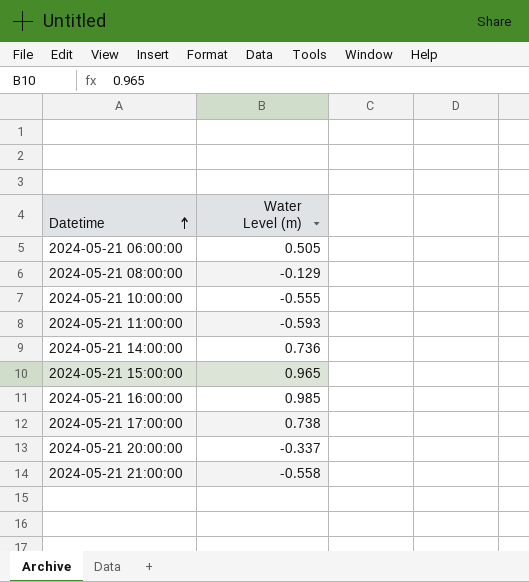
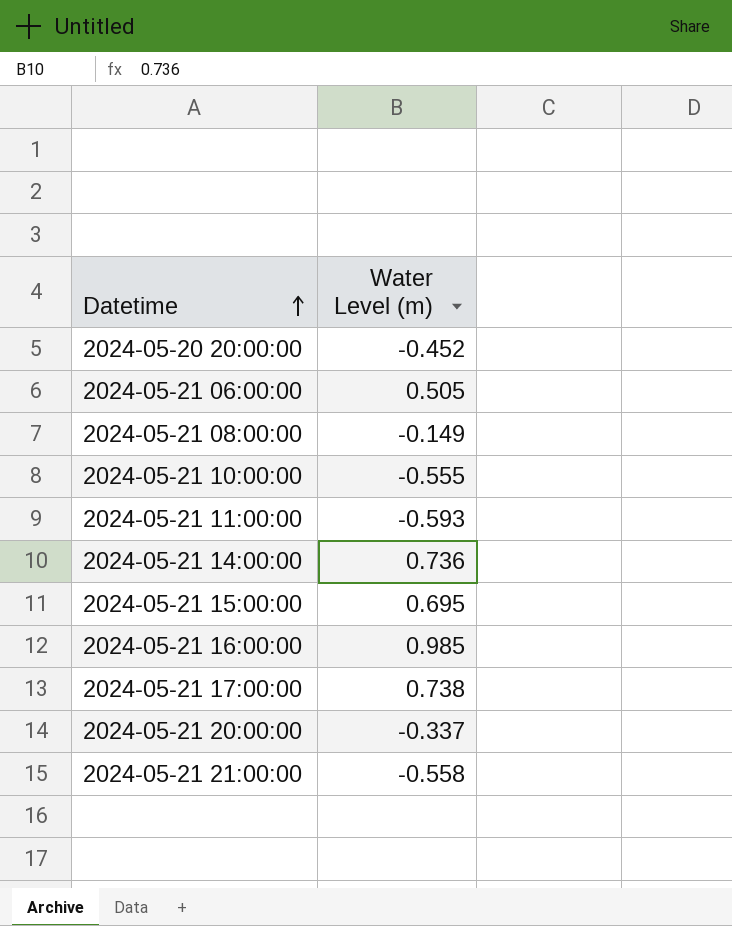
row 2024-05-20 20:00:00: none -> -0.452
2024-05-21 08:00:00 | Water Level (m): -0.129 -> -0.149
2024-05-21 15:00:00 | Water Level (m): 0.965 -> 0.695

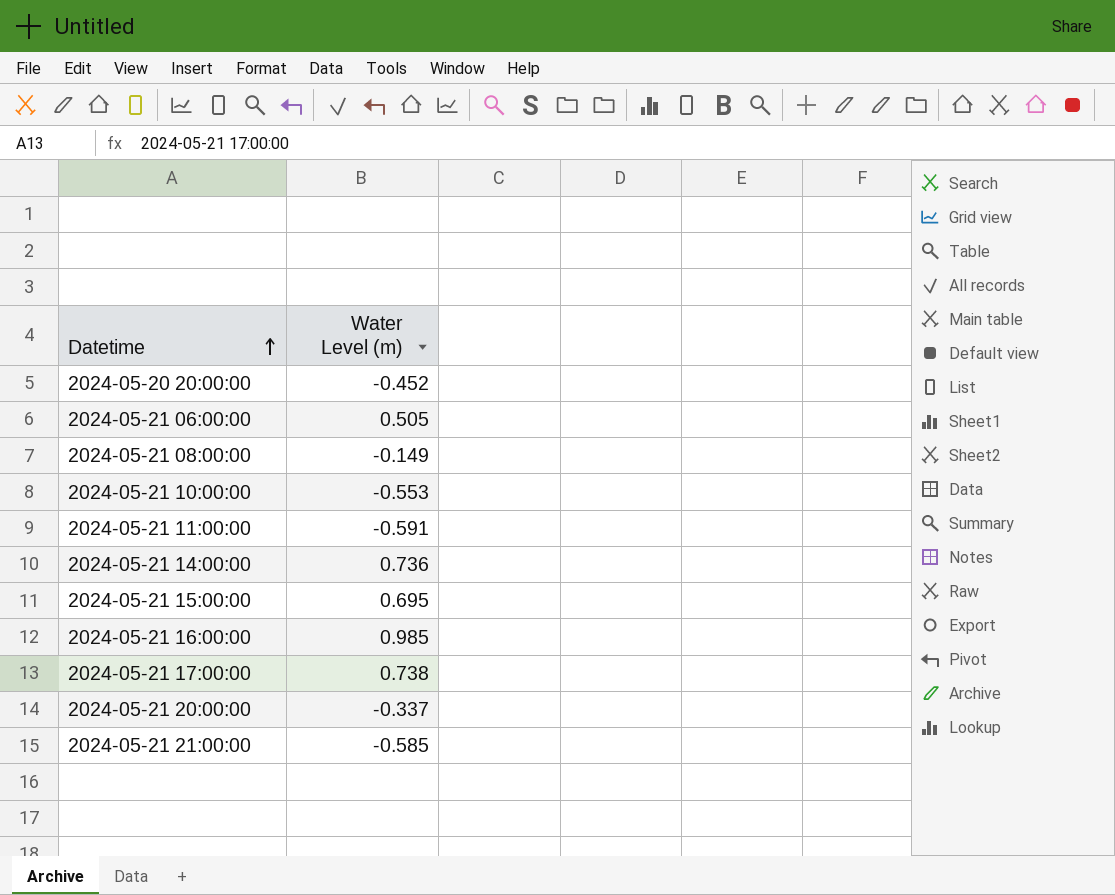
2024-05-21 10:00:00 | Water Level (m): -0.555 -> -0.553
2024-05-21 11:00:00 | Water Level (m): -0.593 -> -0.591
2024-05-21 21:00:00 | Water Level (m): -0.558 -> -0.585

